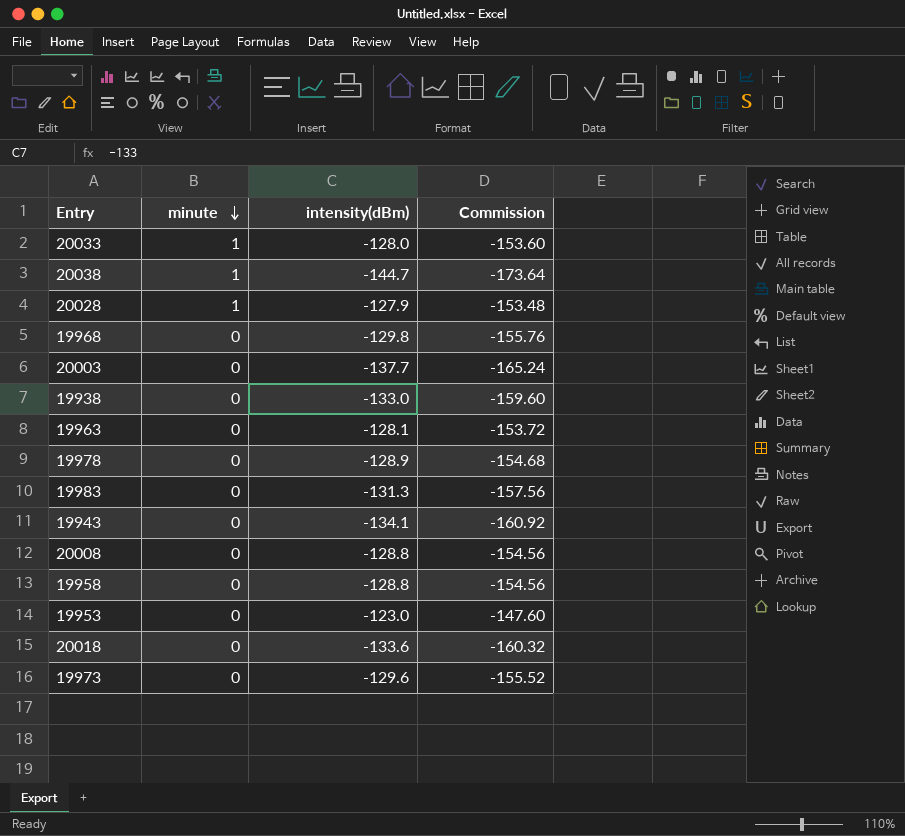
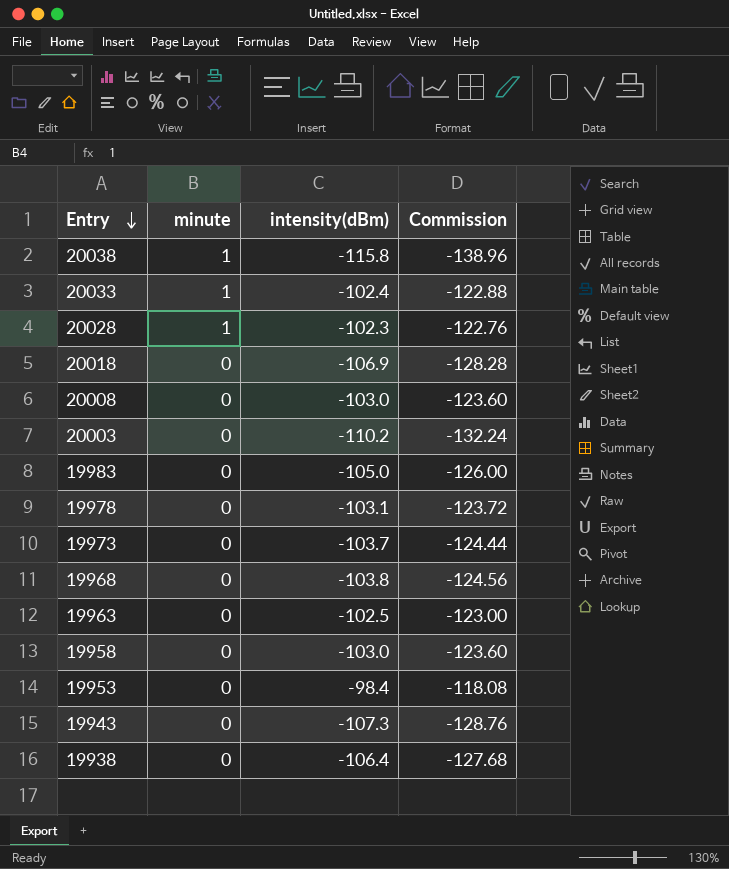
row order: minute descending -> Entry descending
20038 | intensity(dBm): -144.7 -> -115.8
20038 | Commission: -173.64 -> -138.96
20033 | intensity(dBm): -128.0 -> -102.4
20033 | Commission: -153.60 -> -122.88
20028 | intensity(dBm): -127.9 -> -102.3
20028 | Commission: -153.48 -> -122.76
20018 | intensity(dBm): -133.6 -> -106.9
20018 | Commission: -160.32 -> -128.28
20008 | intensity(dBm): -128.8 -> -103.0
20008 | Commission: -154.56 -> -123.60
20003 | intensity(dBm): -137.7 -> -110.2
20003 | Commission: -165.24 -> -132.24
19983 | intensity(dBm): -131.3 -> -105.0
19983 | Commission: -157.56 -> -126.00
19978 | intensity(dBm): -128.9 -> -103.1
19978 | Commission: -154.68 -> -123.72
19973 | intensity(dBm): -129.6 -> -103.7
19973 | Commission: -155.52 -> -124.44
19968 | intensity(dBm): -129.8 -> -103.8
19968 | Commission: -155.76 -> -124.56
19963 | intensity(dBm): -128.1 -> -102.5
19963 | Commission: -153.72 -> -123.00
19958 | intensity(dBm): -128.8 -> -103.0
19958 | Commission: -154.56 -> -123.60
19953 | intensity(dBm): -123.0 -> -98.4
19953 | Commission: -147.60 -> -118.08
19943 | intensity(dBm): -134.1 -> -107.3
19943 | Commission: -160.92 -> -128.76
19938 | intensity(dBm): -133.0 -> -106.4
19938 | Commission: -159.60 -> -127.68

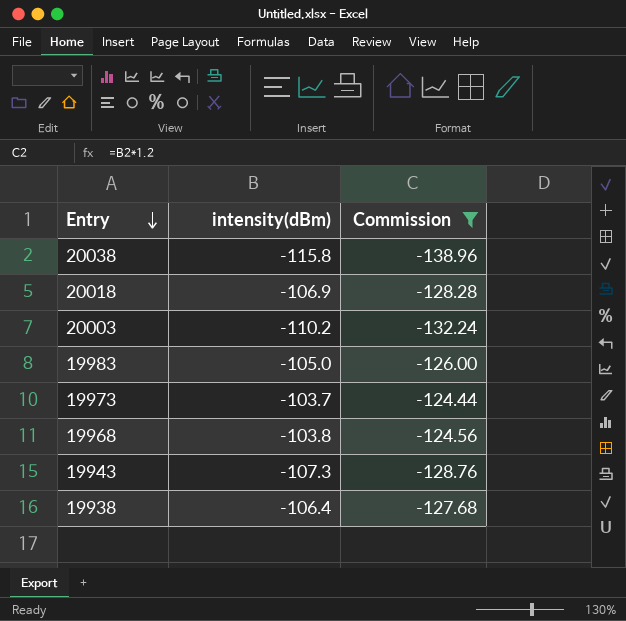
filter: none -> Commission <= -124.44
column minute | position: 2 -> none

